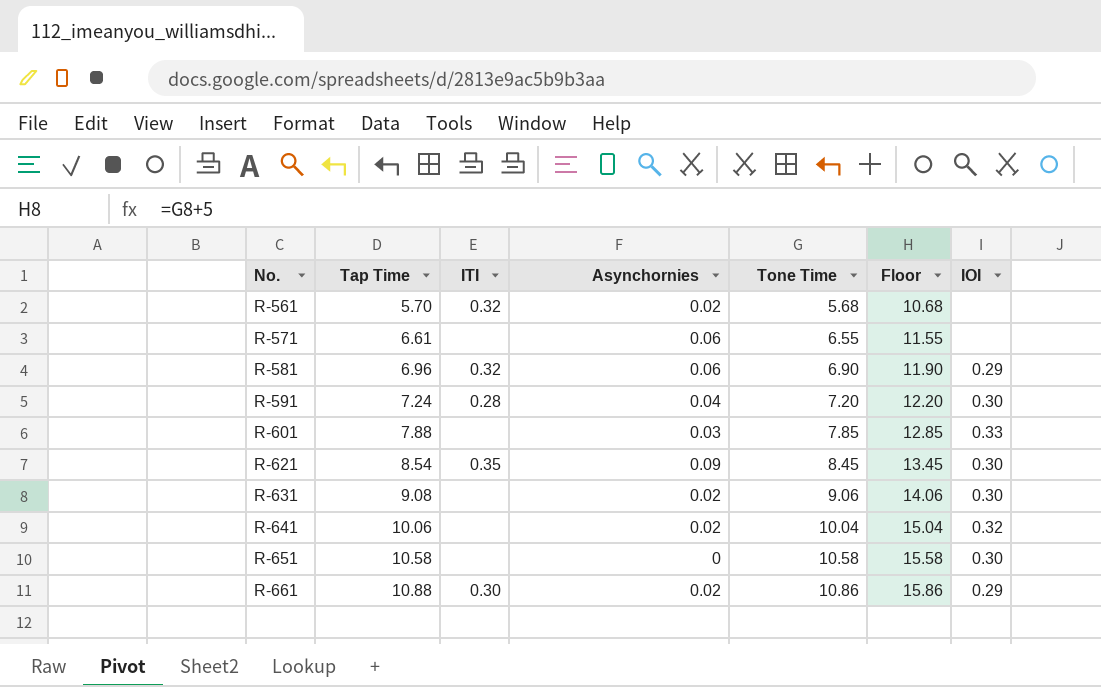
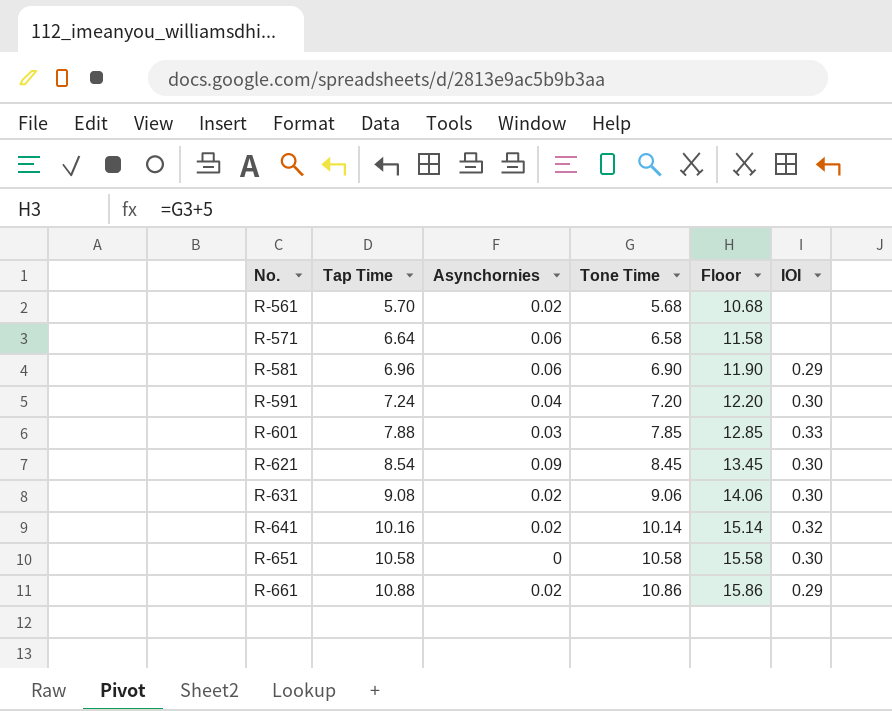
column ITI | position: 3 -> none
R-571 | Tap Time: 6.61 -> 6.64
R-571 | Tone Time: 6.55 -> 6.58
R-571 | Floor: 11.55 -> 11.58
R-641 | Tap Time: 10.06 -> 10.16
R-641 | Tone Time: 10.04 -> 10.14
R-641 | Floor: 15.04 -> 15.14

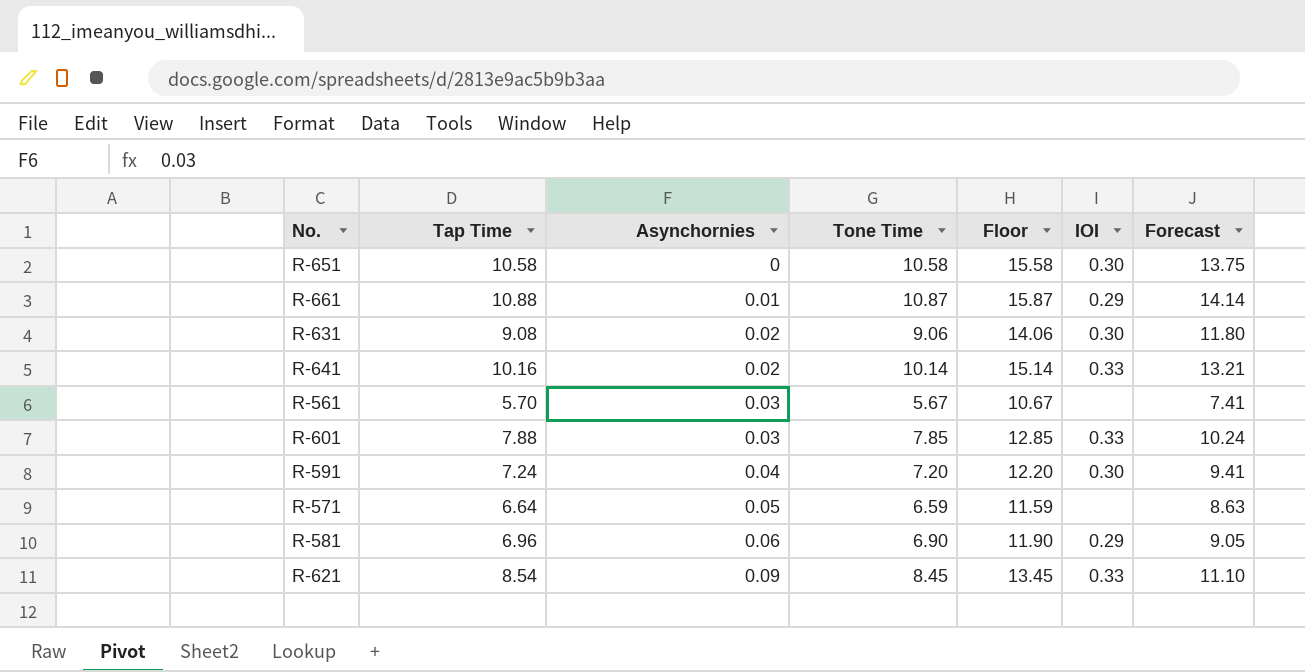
row order: No. ascending -> Asynchornies ascending
column Forecast | formula: none -> [Tap Time] * 1.3
R-661 | Asynchornies: 0.02 -> 0.01
R-661 | Tone Time: 10.86 -> 10.87
R-661 | Floor: 15.86 -> 15.87
R-641 | IOI: 0.32 -> 0.33
R-561 | Asynchornies: 0.02 -> 0.03
R-561 | Tone Time: 5.68 -> 5.67
R-561 | Floor: 10.68 -> 10.67
R-571 | Asynchornies: 0.06 -> 0.05
R-571 | Tone Time: 6.58 -> 6.59
R-571 | Floor: 11.58 -> 11.59
R-621 | IOI: 0.30 -> 0.33

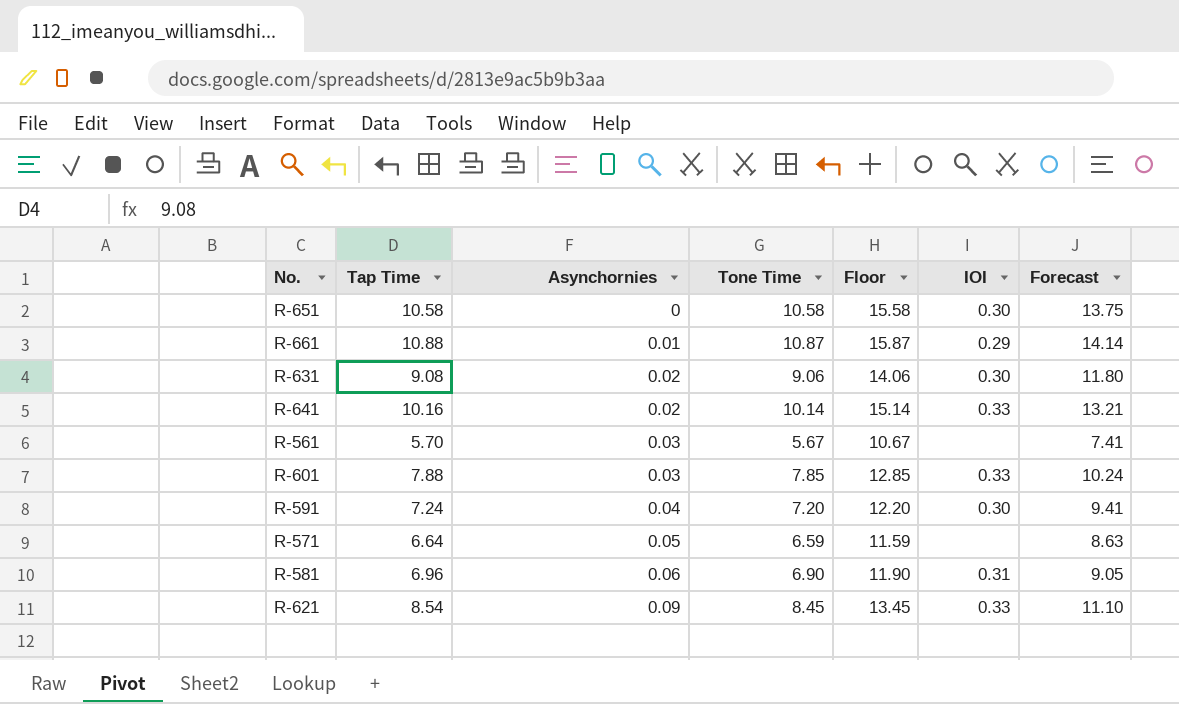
R-581 | IOI: 0.29 -> 0.31

